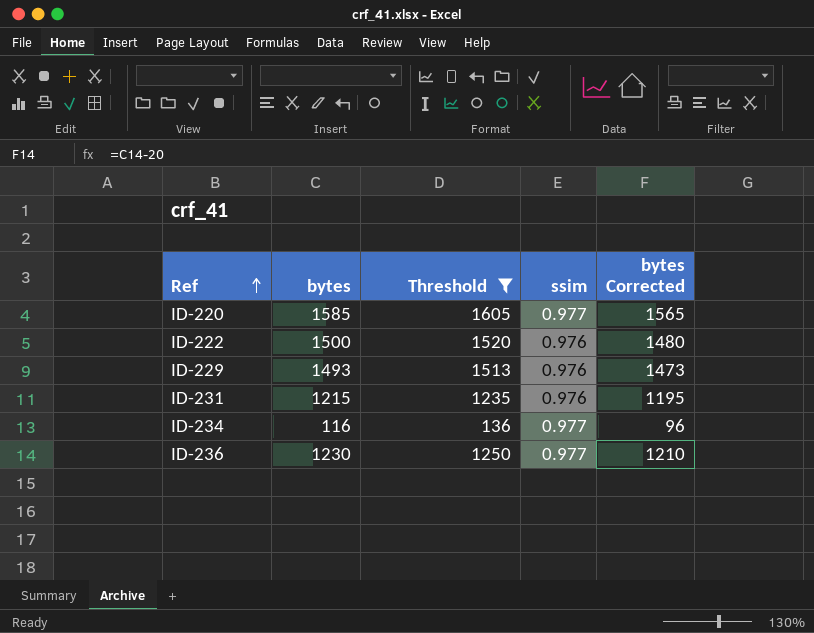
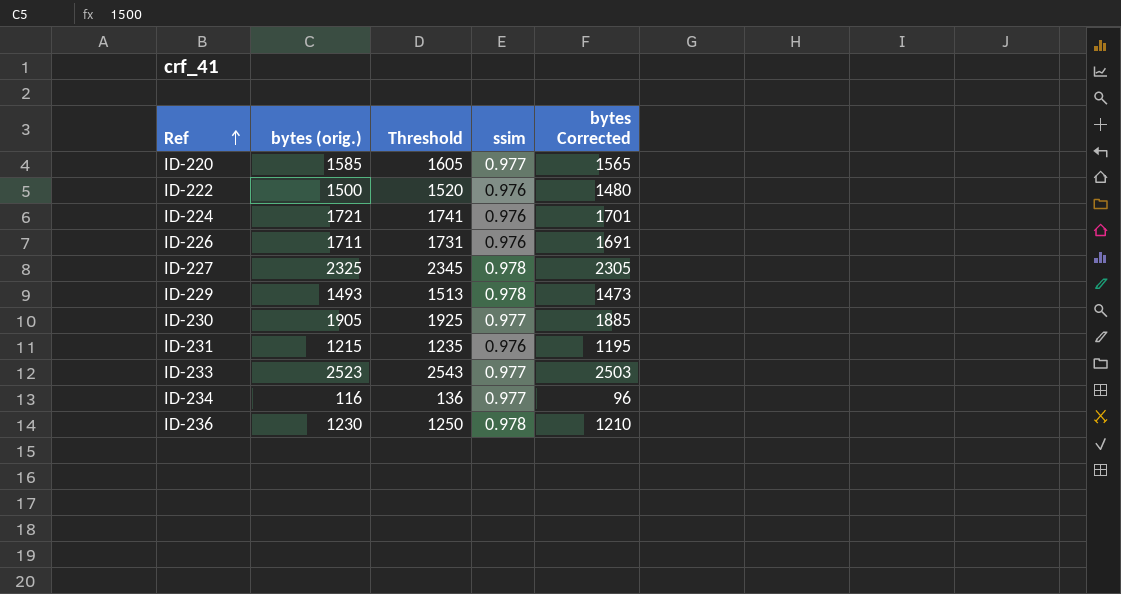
filter: Threshold <= 1605 -> none
column name: bytes -> bytes (orig.)
ID-229 | ssim: 0.976 -> 0.978
ID-236 | ssim: 0.977 -> 0.978

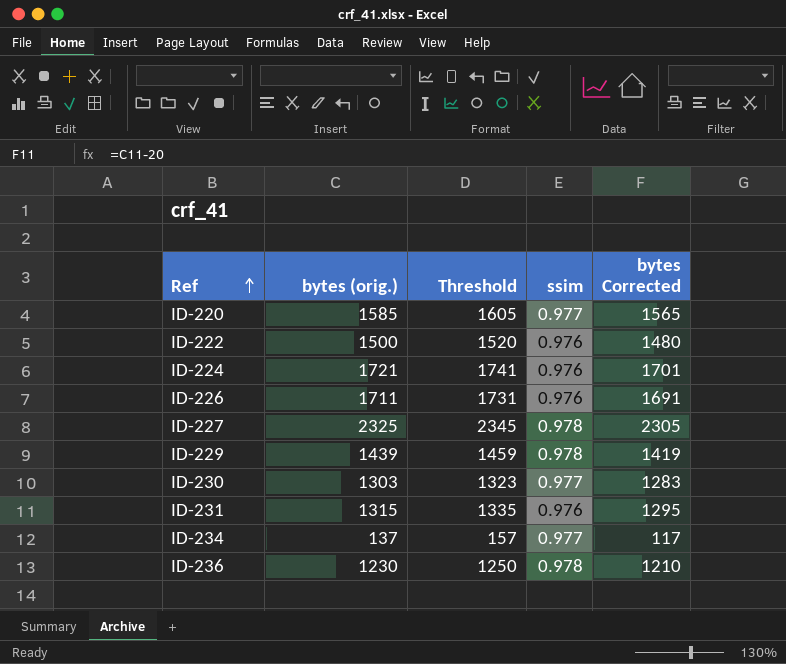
row ID-233: 2523 | 2543 | 0.977 | 2503 -> none
ID-229 | bytes (orig.): 1493 -> 1439
ID-229 | Threshold: 1513 -> 1459
ID-229 | bytes Corrected: 1473 -> 1419
ID-230 | bytes (orig.): 1905 -> 1303
ID-230 | Threshold: 1925 -> 1323
ID-230 | bytes Corrected: 1885 -> 1283
ID-231 | bytes (orig.): 1215 -> 1315
ID-231 | Threshold: 1235 -> 1335
ID-231 | bytes Corrected: 1195 -> 1295
ID-234 | bytes (orig.): 116 -> 137
ID-234 | Threshold: 136 -> 157
ID-234 | bytes Corrected: 96 -> 117

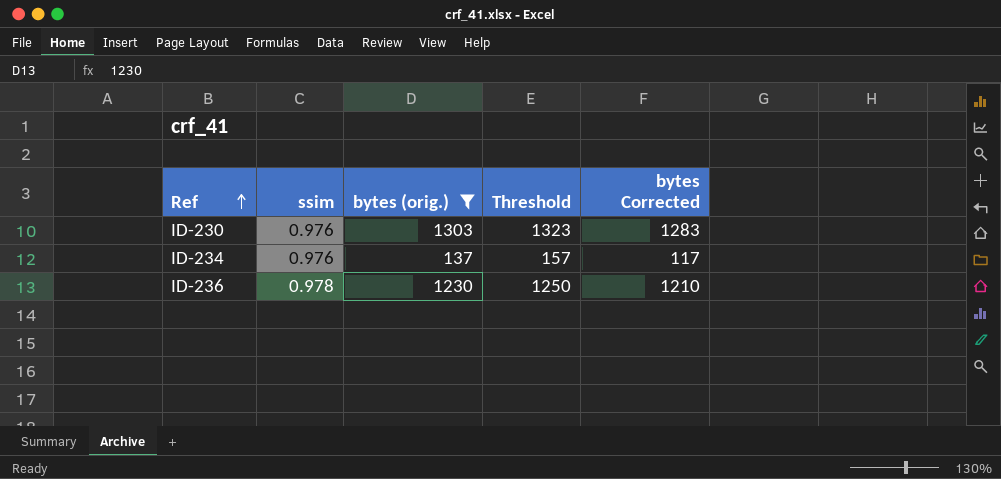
filter: none -> bytes (orig.) <= 1303
column ssim | position: 4 -> 2
ID-230 | ssim: 0.977 -> 0.976
ID-234 | ssim: 0.977 -> 0.976

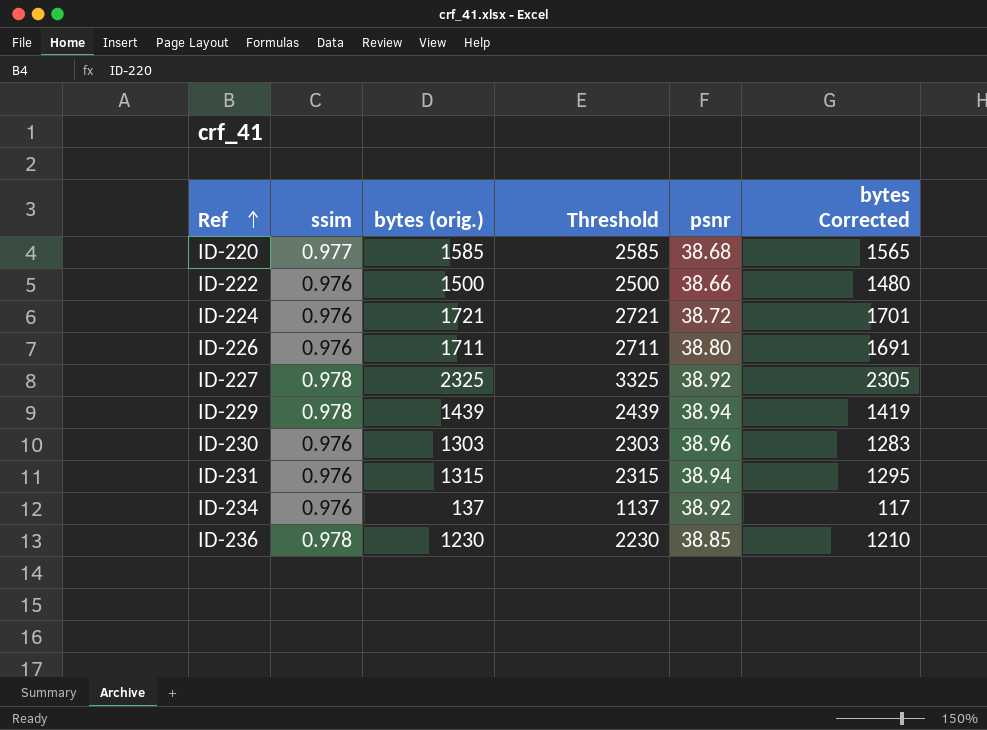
filter: bytes (orig.) <= 1303 -> none
column Threshold | formula: [bytes (orig.)] + 20 -> [bytes (orig.)] + 1000
column psnr | position: none -> 5

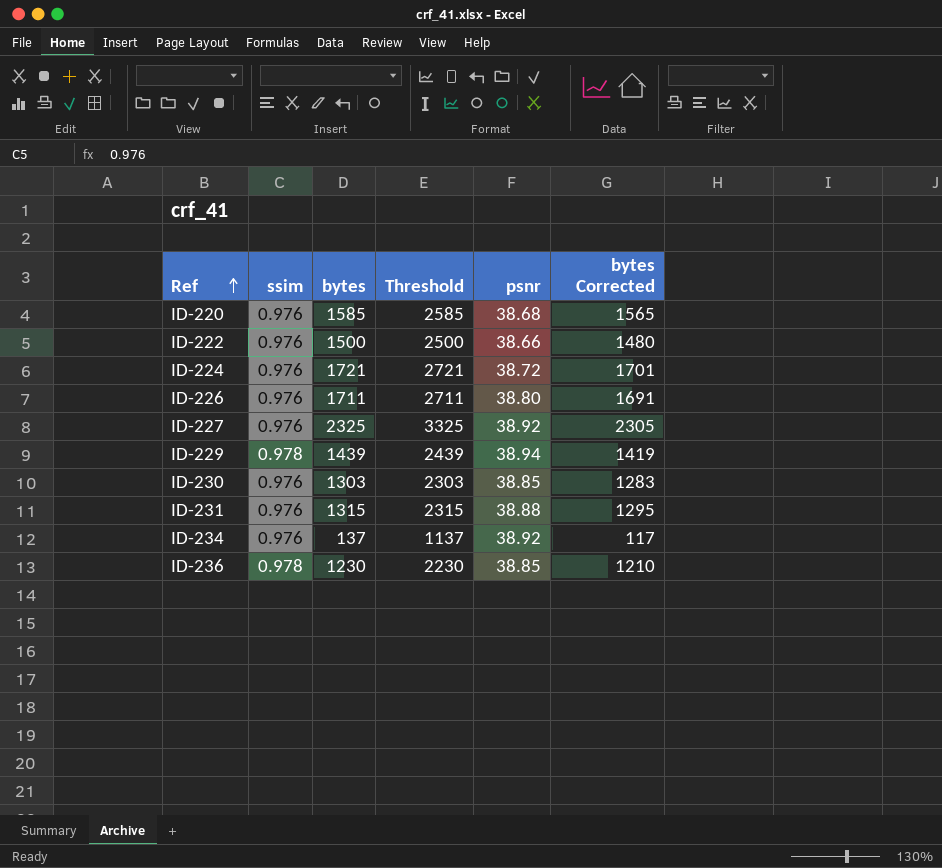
column name: bytes (orig.) -> bytes
ID-220 | ssim: 0.977 -> 0.976
ID-227 | ssim: 0.978 -> 0.976
ID-230 | psnr: 38.96 -> 38.85
ID-231 | psnr: 38.94 -> 38.88

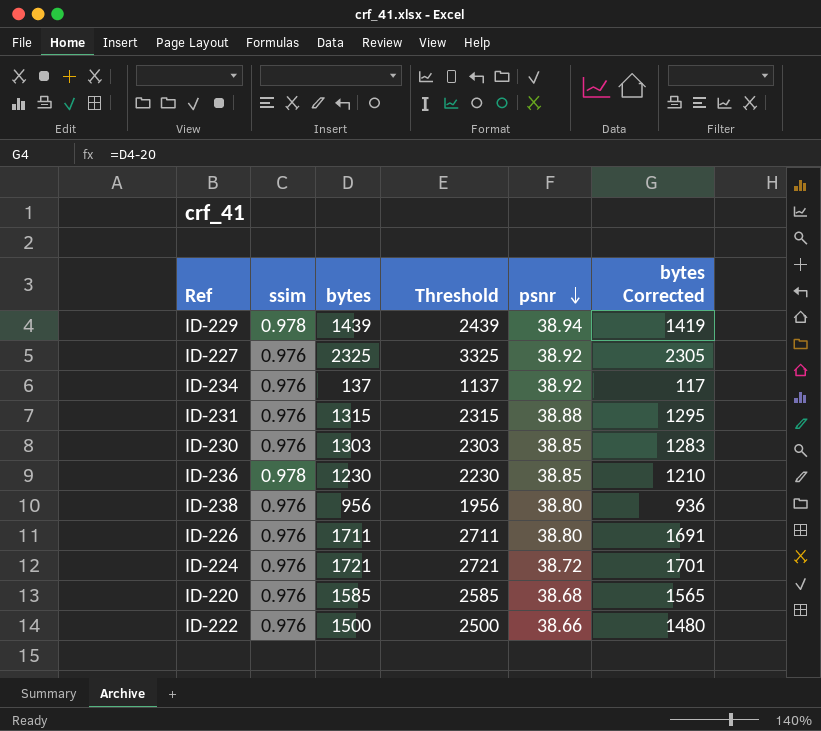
row order: Ref ascending -> psnr descending
row ID-238: none -> 0.976 | 956 | 1956 | 38.80 | 936

